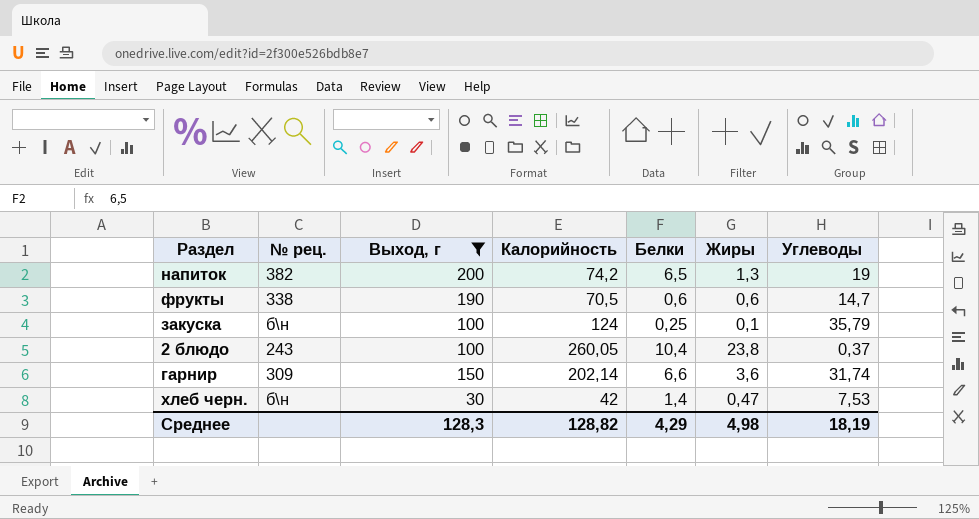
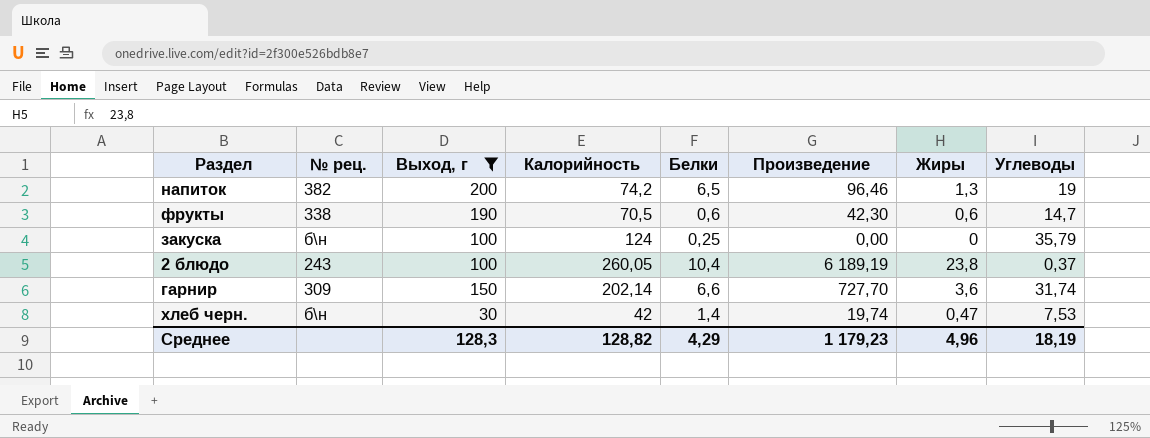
column Произведение | formula: none -> [Калорийность] * [Жиры]
закуска | Жиры: 0,1 -> 0
Среднее | Жиры: 4,98 -> 4,96

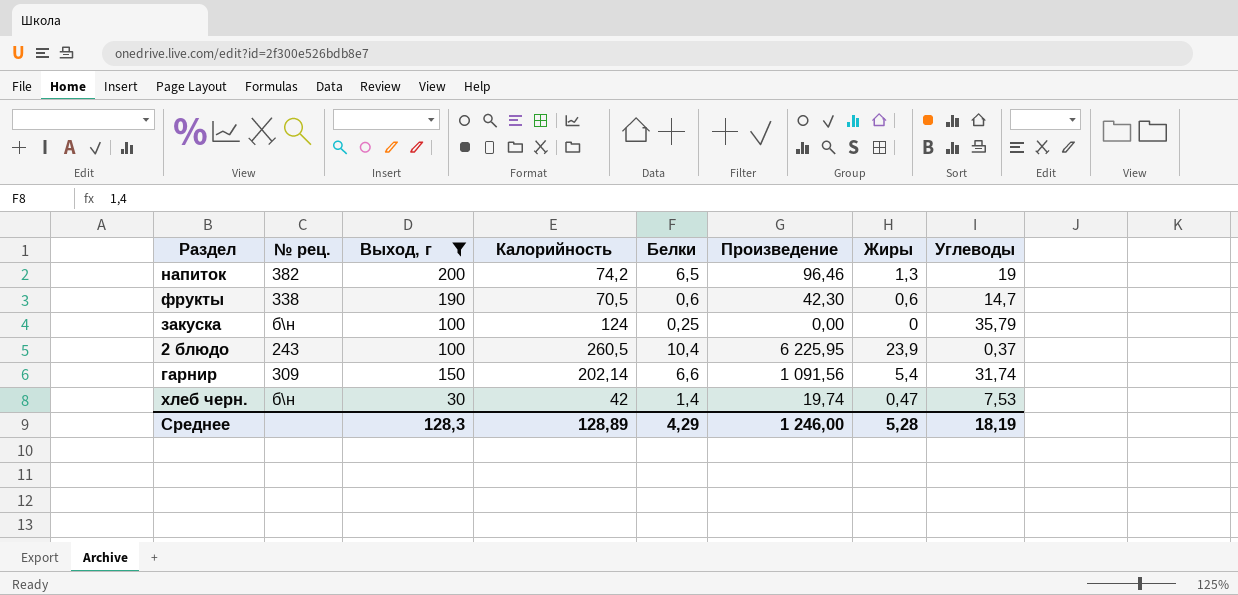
2 блюдо | Калорийность: 260,05 -> 260,5
2 блюдо | Произведение: 6 189,19 -> 6 225,95
2 блюдо | Жиры: 23,8 -> 23,9
гарнир | Произведение: 727,70 -> 1 091,56
гарнир | Жиры: 3,6 -> 5,4
Среднее | Калорийность: 128,82 -> 128,89
Среднее | Произведение: 1 179,23 -> 1 246,00
Среднее | Жиры: 4,96 -> 5,28

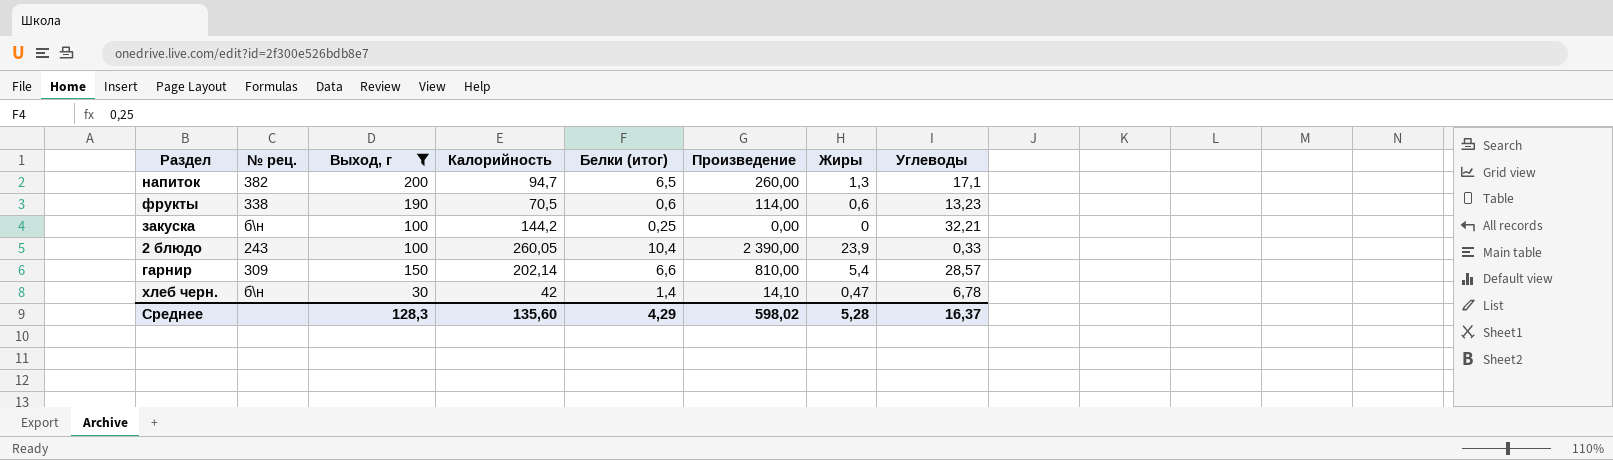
column name: Белки -> Белки (итог)
column Произведение | formula: [Калорийность] * [Жиры] -> [Выход, г] * [Жиры]
напиток | Калорийность: 74,2 -> 94,7
напиток | Углеводы: 19 -> 17,1
фрукты | Углеводы: 14,7 -> 13,23
закуска | Калорийность: 124 -> 144,2
закуска | Углеводы: 35,79 -> 32,21
2 блюдо | Калорийность: 260,5 -> 260,05
2 блюдо | Углеводы: 0,37 -> 0,33
гарнир | Углеводы: 31,74 -> 28,57
хлеб черн. | Углеводы: 7,53 -> 6,78
Среднее | Калорийность: 128,89 -> 135,60
Среднее | Произведение: 1 246,00 -> 598,02
Среднее | Углеводы: 18,19 -> 16,37

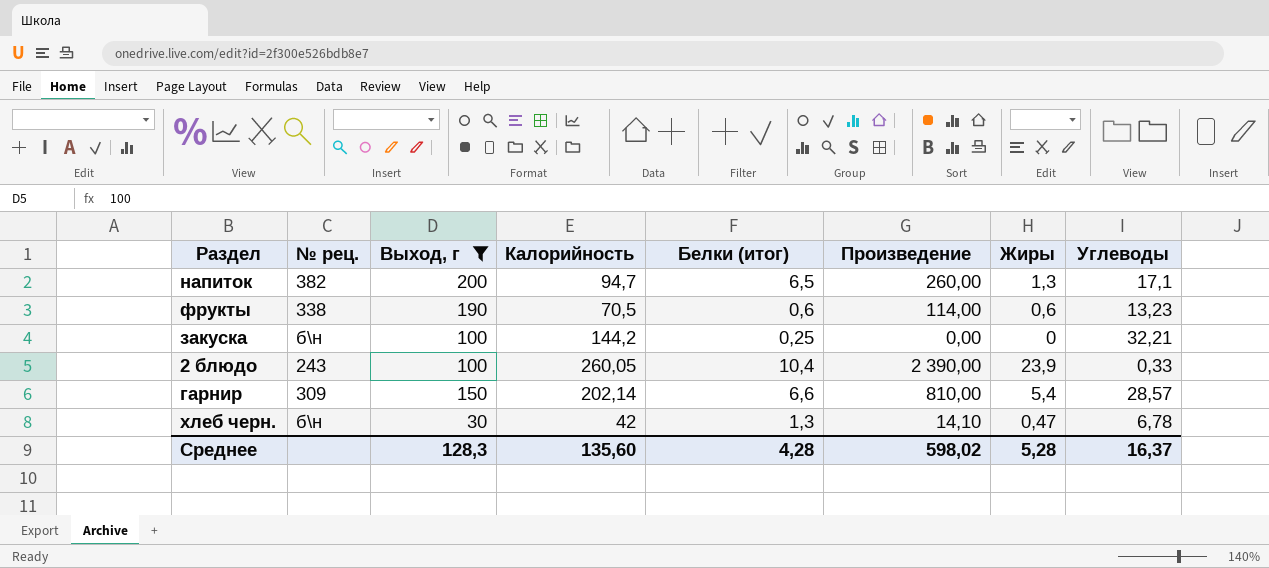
хлеб черн. | Белки (итог): 1,4 -> 1,3
Среднее | Белки (итог): 4,29 -> 4,28

